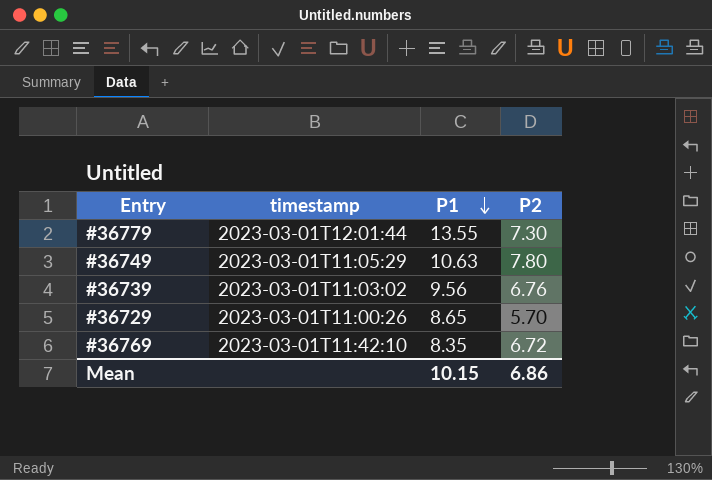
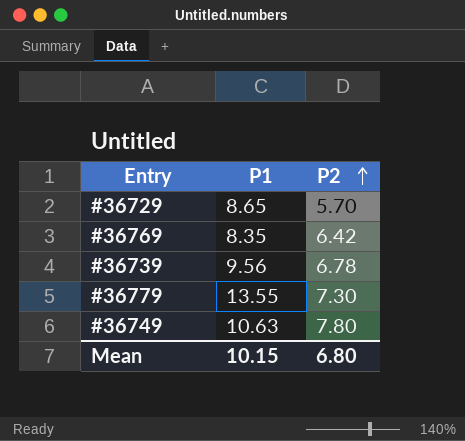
row order: P1 descending -> P2 ascending
column timestamp | position: 2 -> none
#36769 | P2: 6.72 -> 6.42
#36739 | P2: 6.76 -> 6.78
Mean | P2: 6.86 -> 6.80

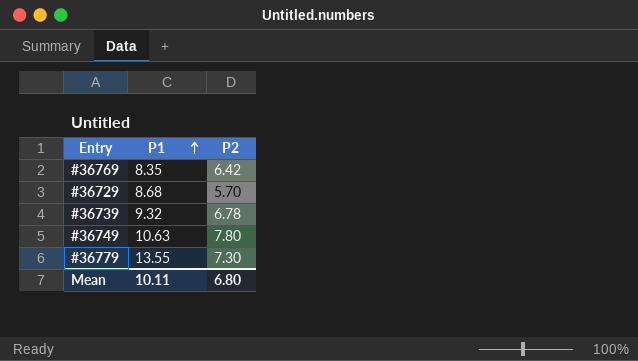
row order: P2 ascending -> P1 ascending
#36729 | P1: 8.65 -> 8.68
#36739 | P1: 9.56 -> 9.32
Mean | P1: 10.15 -> 10.11

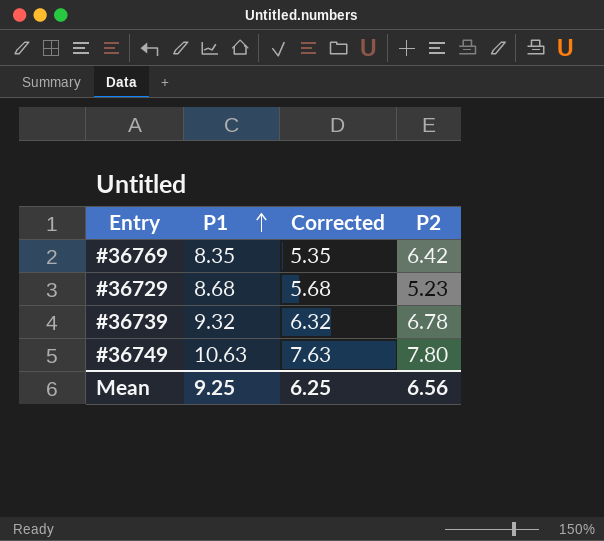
column Corrected | formula: none -> [P1] - 3
row #36779: 13.55 | 7.30 -> none
#36729 | P2: 5.70 -> 5.23
Mean | P1: 10.11 -> 9.25
Mean | P2: 6.80 -> 6.56

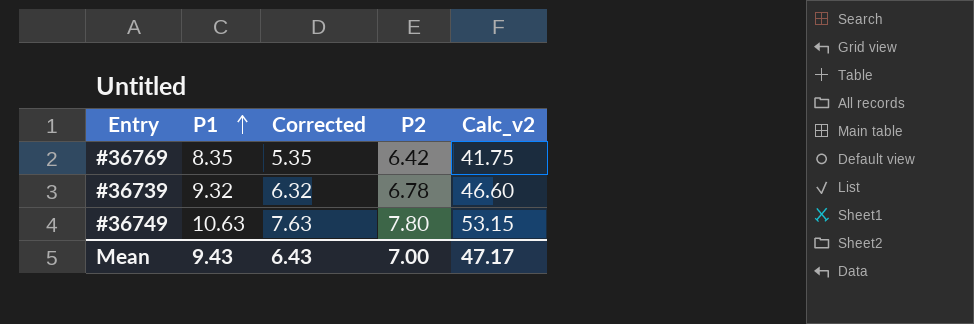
column Calc_v2 | formula: none -> [P1] * 5
row #36729: 8.68 | 5.68 | 5.23 -> none
Mean | P1: 9.25 -> 9.43
Mean | Corrected: 6.25 -> 6.43
Mean | P2: 6.56 -> 7.00

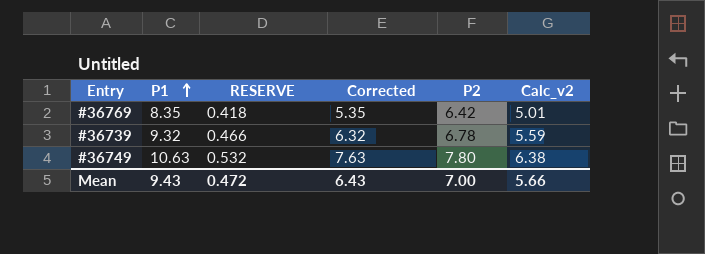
column RESERVE | formula: none -> [P1] * 0.05
column Calc_v2 | formula: [P1] * 5 -> [P1] * 0.6
Mean | Calc_v2: 47.17 -> 5.66

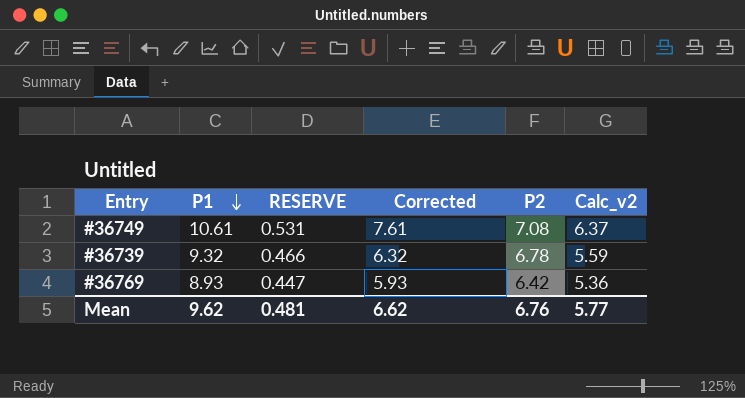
row order: P1 ascending -> P1 descending
#36749 | P1: 10.63 -> 10.61
#36749 | RESERVE: 0.532 -> 0.531
#36749 | Corrected: 7.63 -> 7.61
#36749 | P2: 7.80 -> 7.08
#36749 | Calc_v2: 6.38 -> 6.37
#36769 | P1: 8.35 -> 8.93
#36769 | RESERVE: 0.418 -> 0.447
#36769 | Corrected: 5.35 -> 5.93
#36769 | Calc_v2: 5.01 -> 5.36
Mean | P1: 9.43 -> 9.62
Mean | RESERVE: 0.472 -> 0.481
Mean | Corrected: 6.43 -> 6.62
Mean | P2: 7.00 -> 6.76
Mean | Calc_v2: 5.66 -> 5.77

